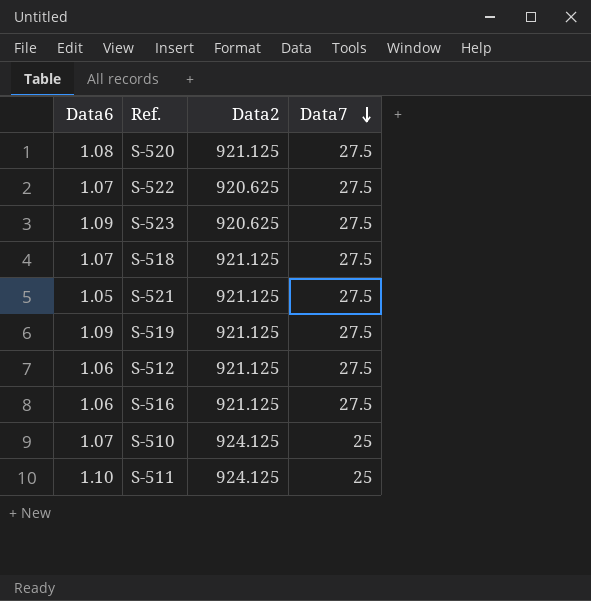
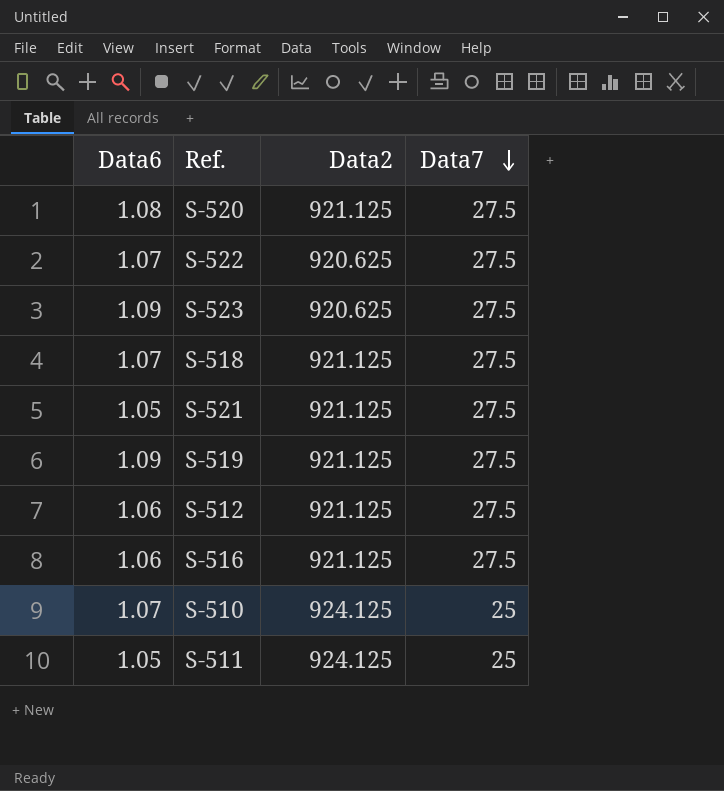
S-511 | Data6: 1.10 -> 1.05

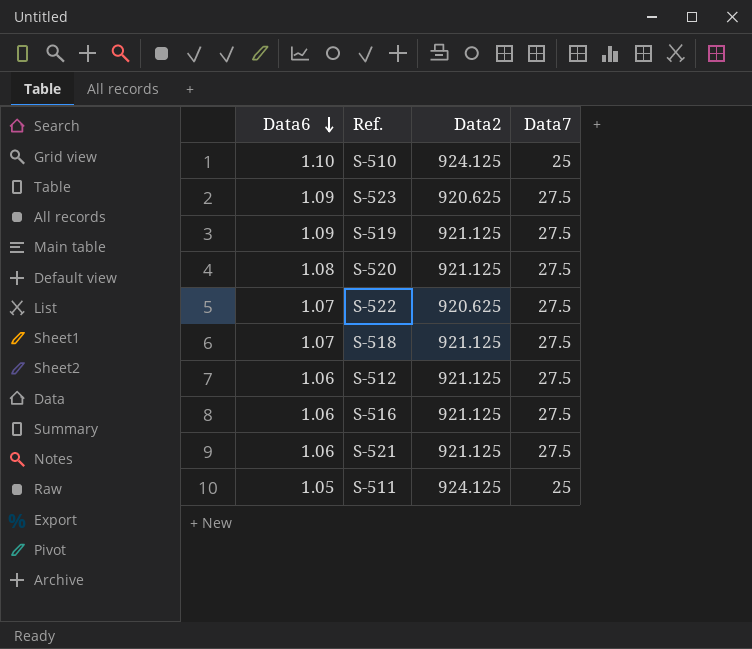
row order: Data7 descending -> Data6 descending
S-510 | Data6: 1.07 -> 1.10
S-521 | Data6: 1.05 -> 1.06

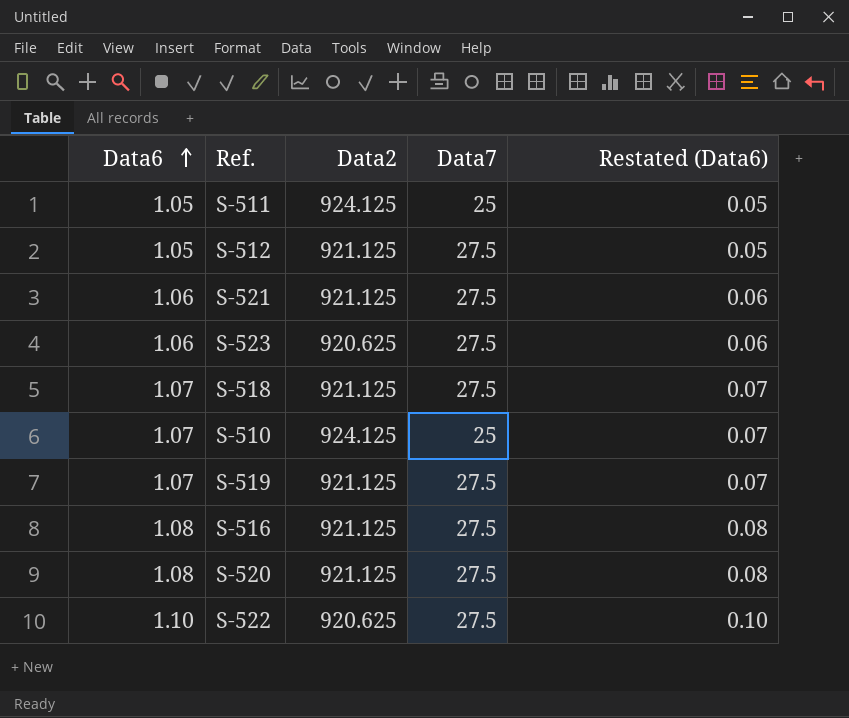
row order: Data6 descending -> Data6 ascending
column Restated (Data6) | formula: none -> [Data6] - 1
S-512 | Data6: 1.06 -> 1.05
S-523 | Data6: 1.09 -> 1.06
S-510 | Data6: 1.10 -> 1.07
S-519 | Data6: 1.09 -> 1.07
S-516 | Data6: 1.06 -> 1.08
S-522 | Data6: 1.07 -> 1.10

